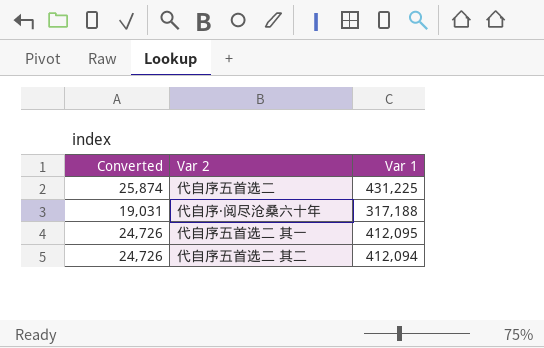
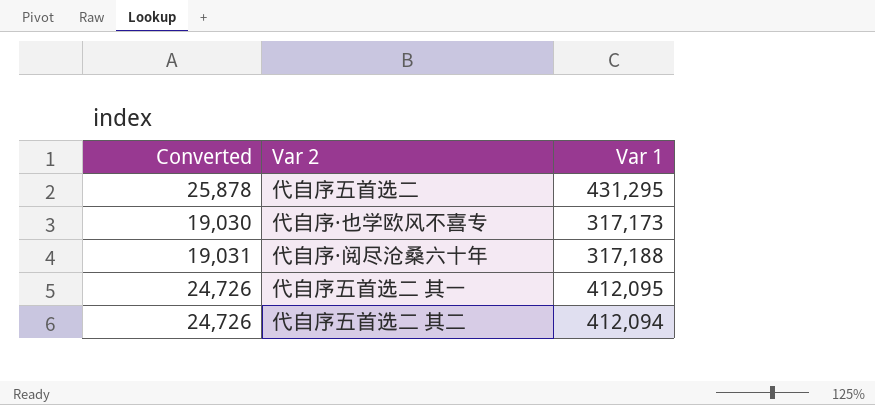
代自序五首选二 | Converted: 25,874 -> 25,878
代自序五首选二 | Var 1: 431,225 -> 431,295
row 代自序·也学欧风不喜专: none -> 19,030 | 317,173

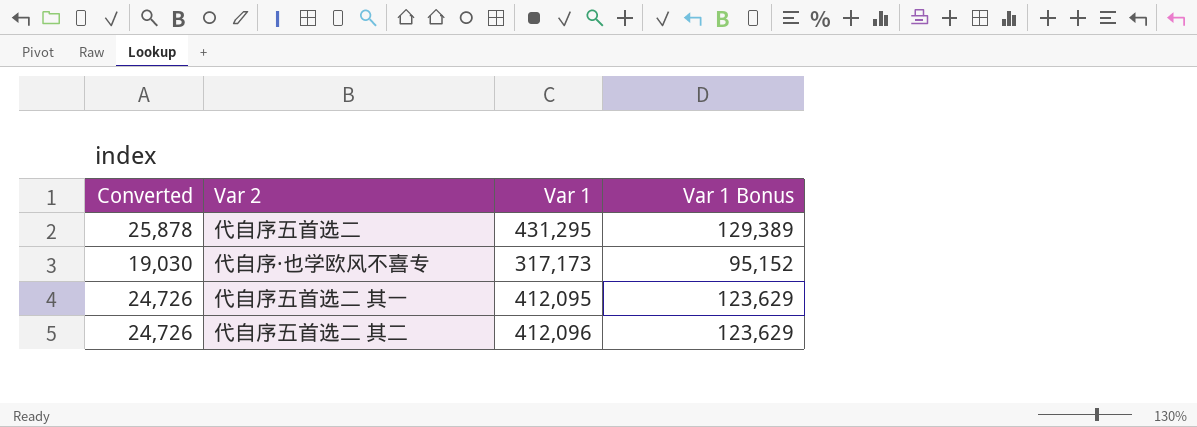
column Var 1 Bonus | formula: none -> [Var 1] * 0.3
row 代自序·阅尽沧桑六十年: 19,031 | 317,188 -> none
代自序五首选二 其二 | Var 1: 412,094 -> 412,096

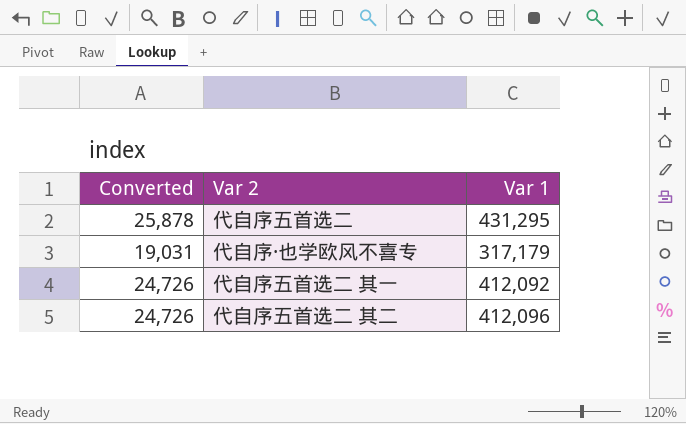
column Var 1 Bonus | formula: [Var 1] * 0.3 -> none
代自序·也学欧风不喜专 | Converted: 19,030 -> 19,031
代自序·也学欧风不喜专 | Var 1: 317,173 -> 317,179
代自序五首选二 其一 | Var 1: 412,095 -> 412,092

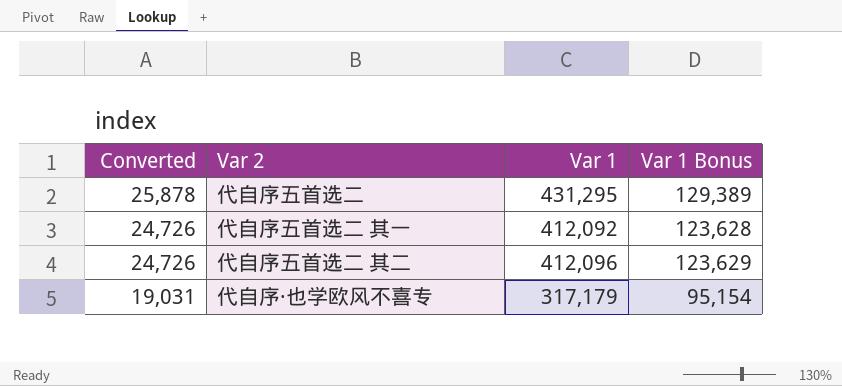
row order: none -> Converted descending
column Var 1 Bonus | formula: none -> [Var 1] * 0.3

